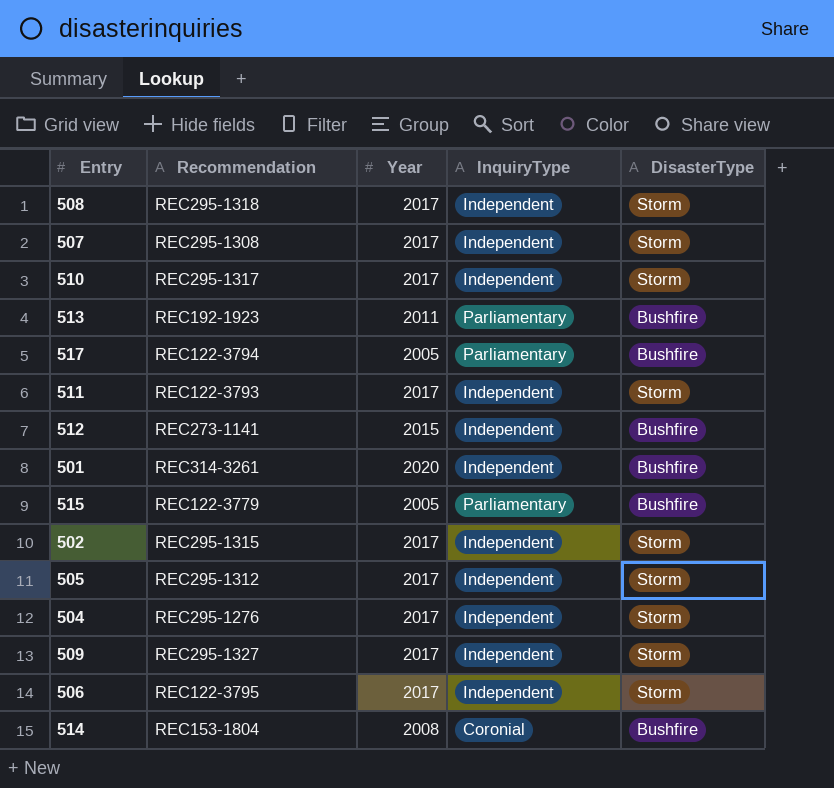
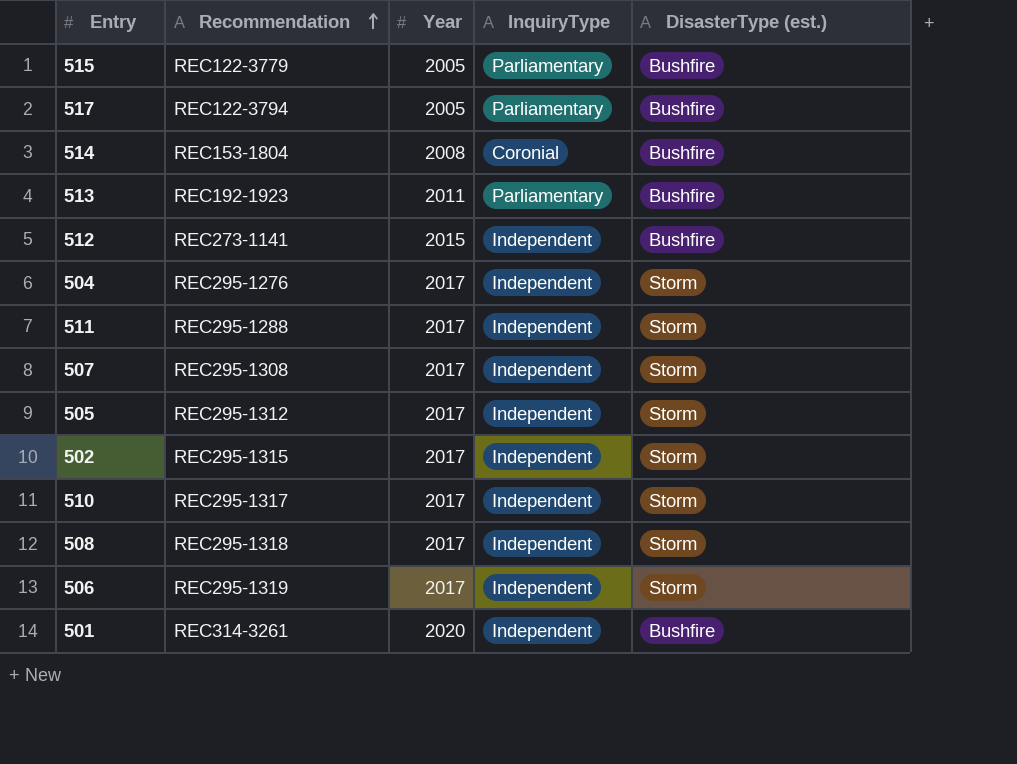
row order: none -> Recommendation ascending
column name: DisasterType -> DisasterType (est.)
row 509: REC295-1327 | 2017 | Independent | Storm -> none
511 | Recommendation: REC122-3793 -> REC295-1288
506 | Recommendation: REC122-3795 -> REC295-1319

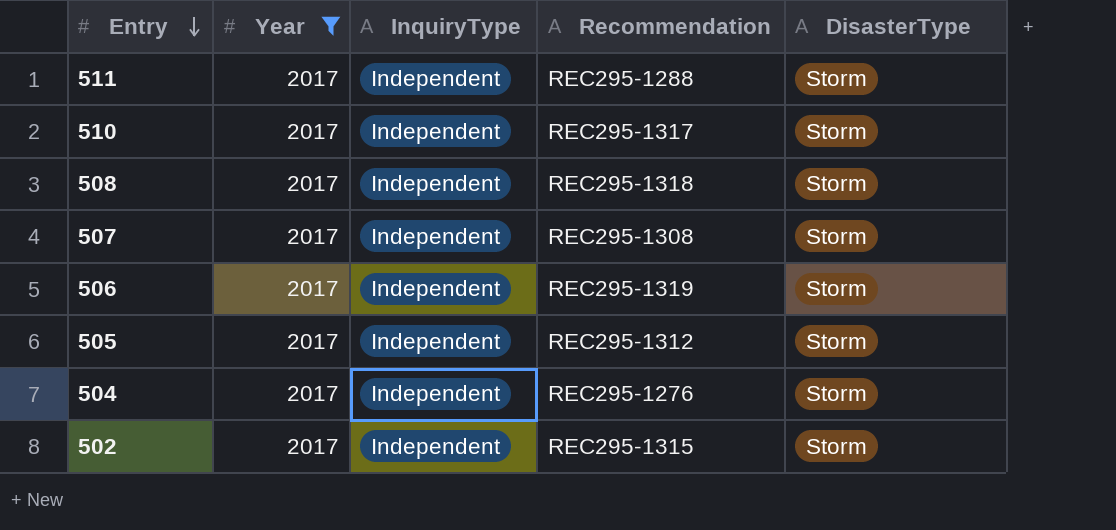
filter: none -> Year = 2017
row order: Recommendation ascending -> Entry descending
column Recommendation | position: 2 -> 4
column name: DisasterType (est.) -> DisasterType

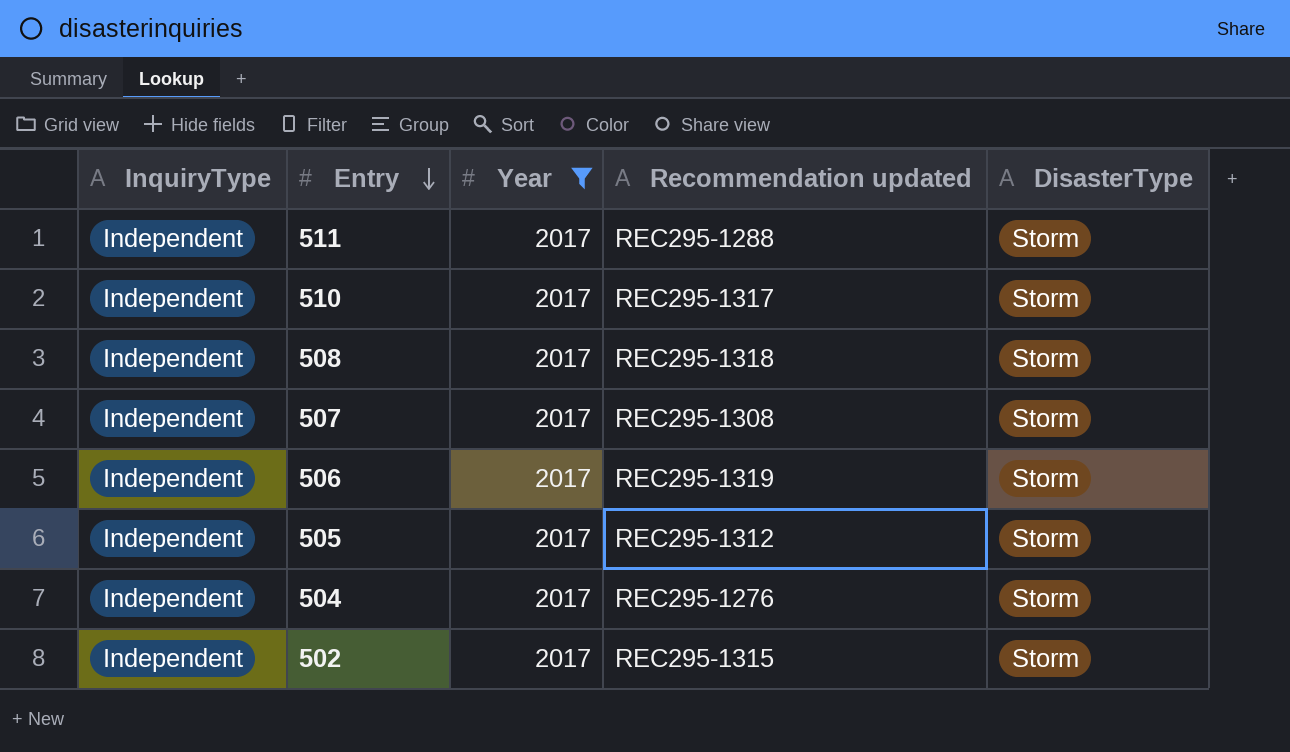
column InquiryType | position: 3 -> 1
column name: Recommendation -> Recommendation updated

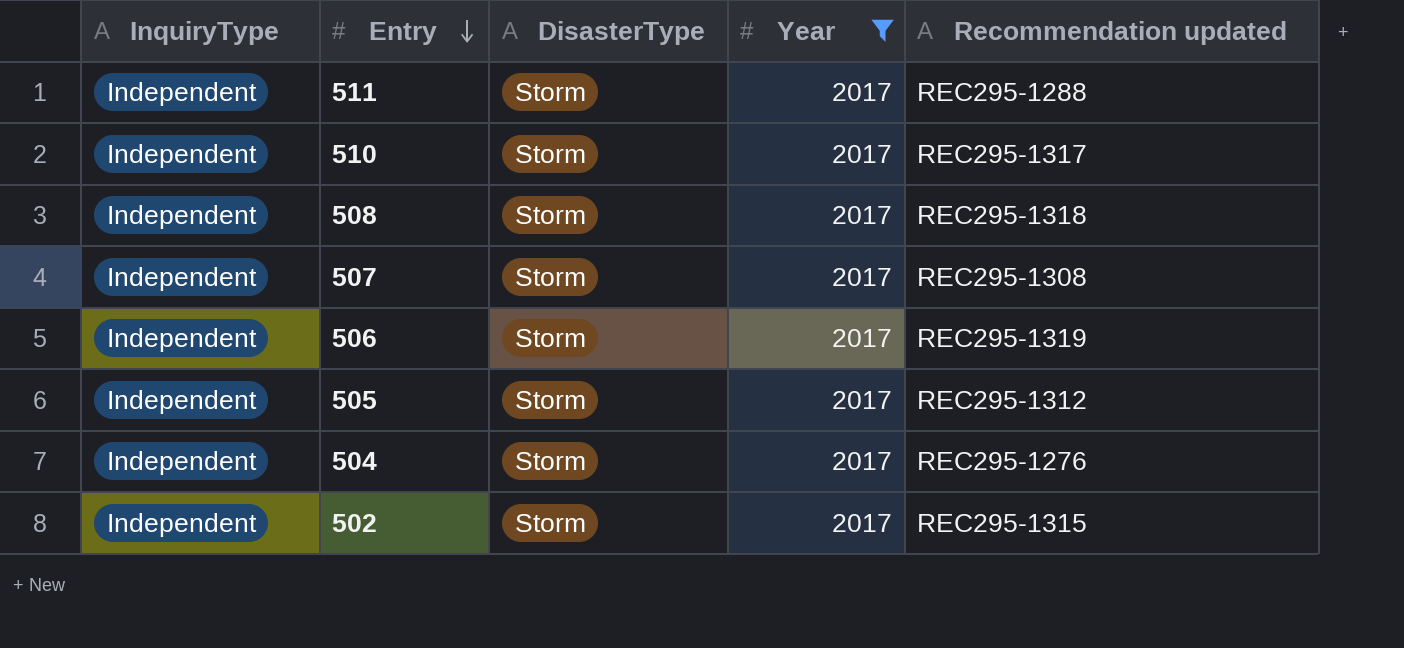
column DisasterType | position: 5 -> 3

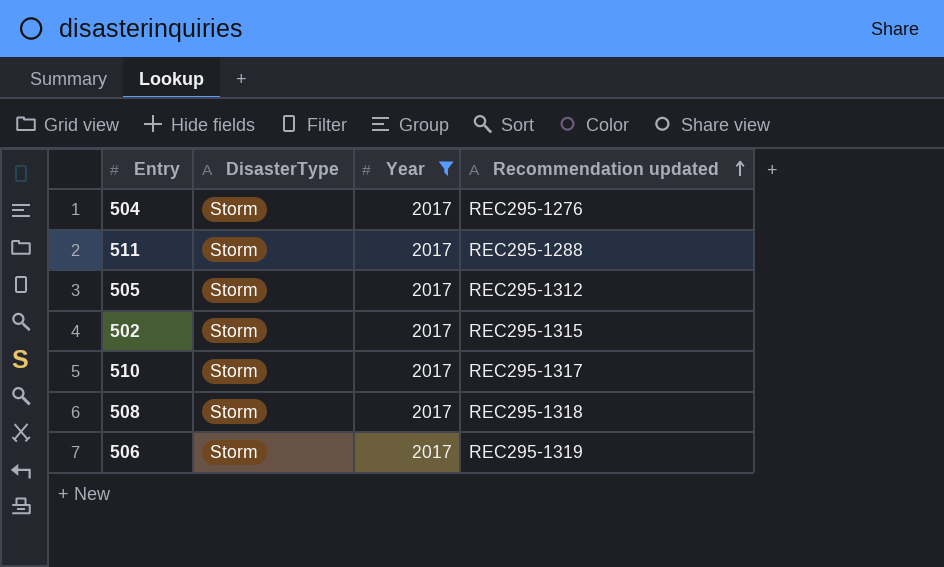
row order: Entry descending -> Recommendation updated ascending
column InquiryType | position: 1 -> none
row 507: Independent | Storm | 2017 | REC295-1308 -> none

